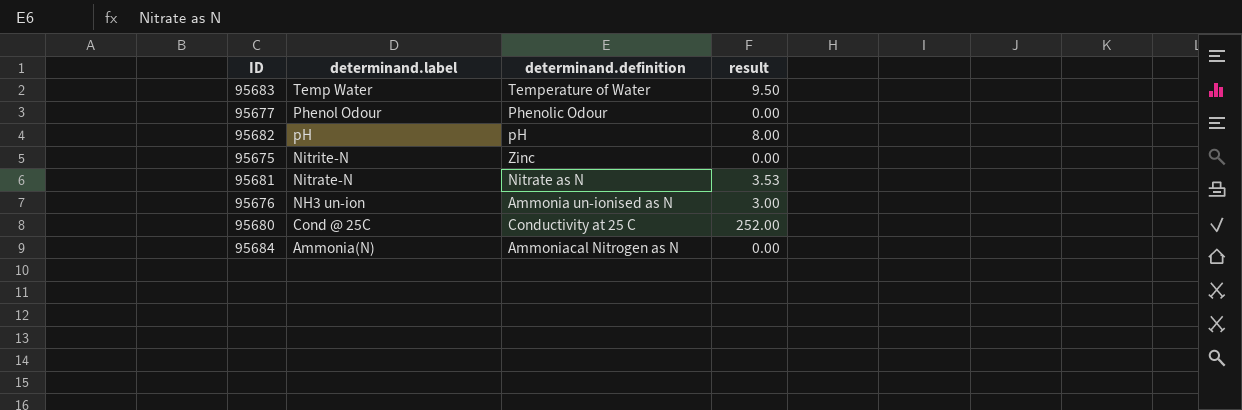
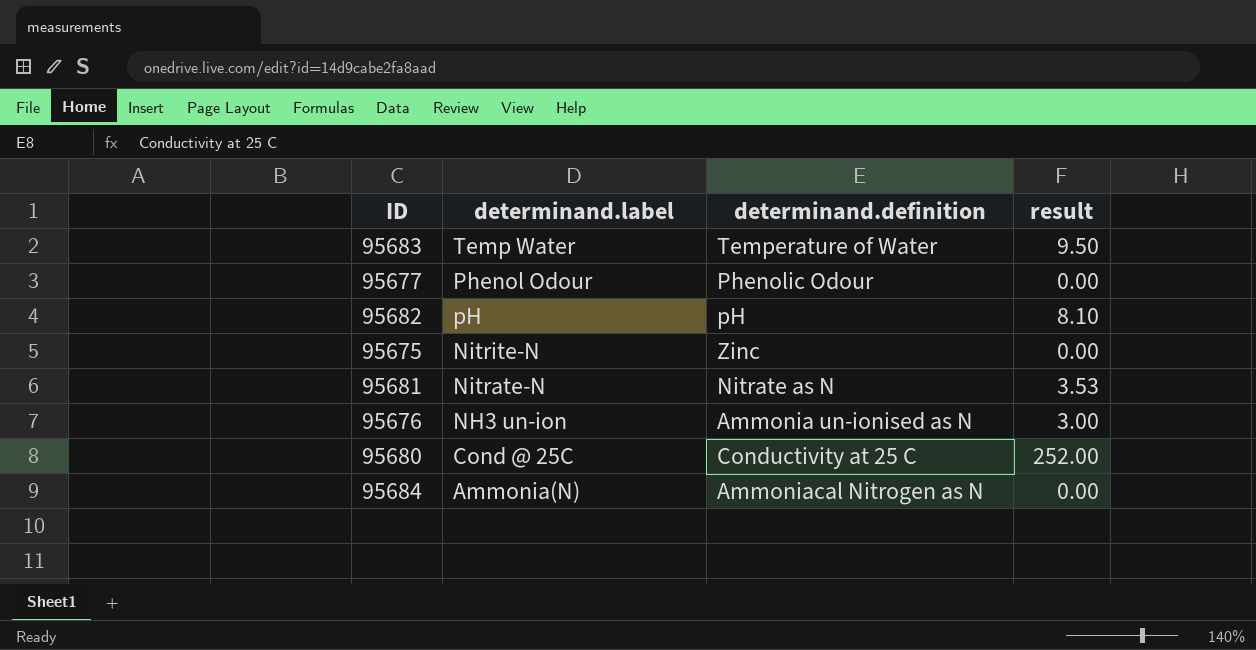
95682 | result: 8.00 -> 8.10

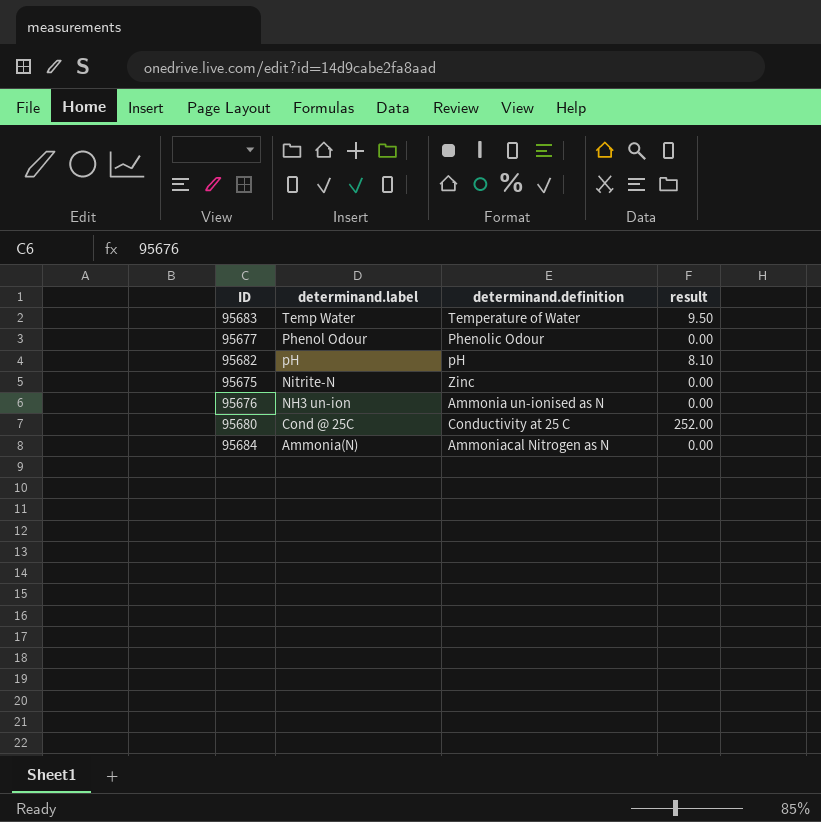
row 95681: Nitrate-N | Nitrate as N | 3.53 -> none
95676 | result: 3.00 -> 0.00

